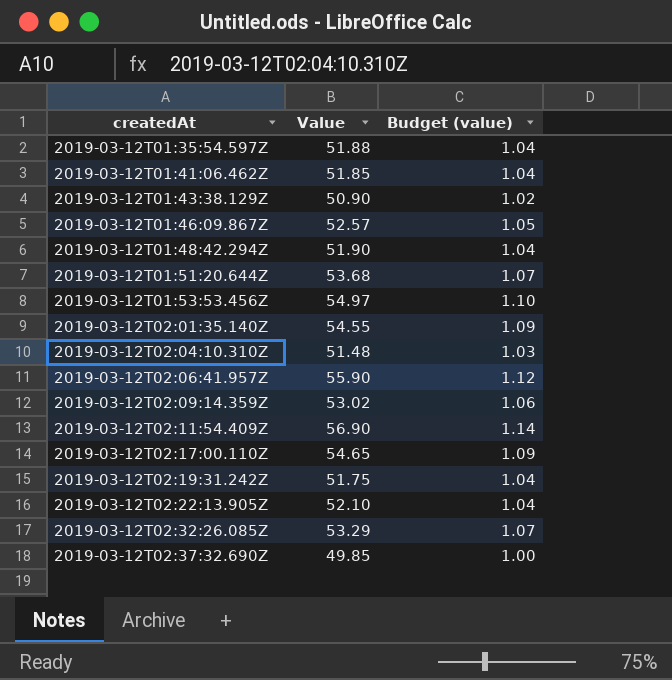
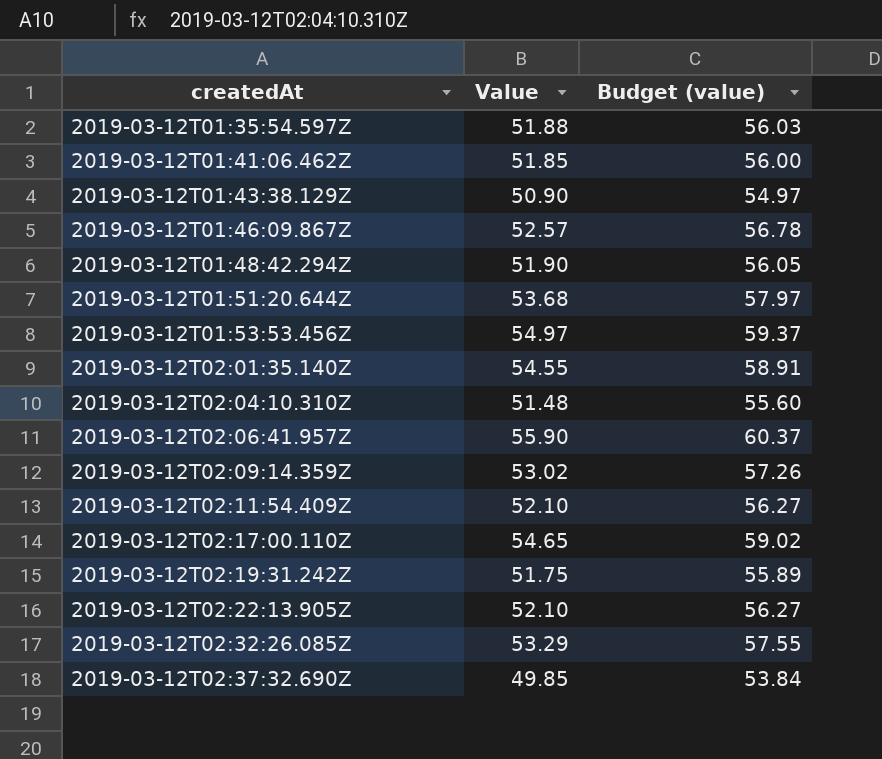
column Budget (value) | formula: [Value] * 0.02 -> [Value] * 1.08
2019-03-12T02:11:54.409Z | Value: 56.90 -> 52.10

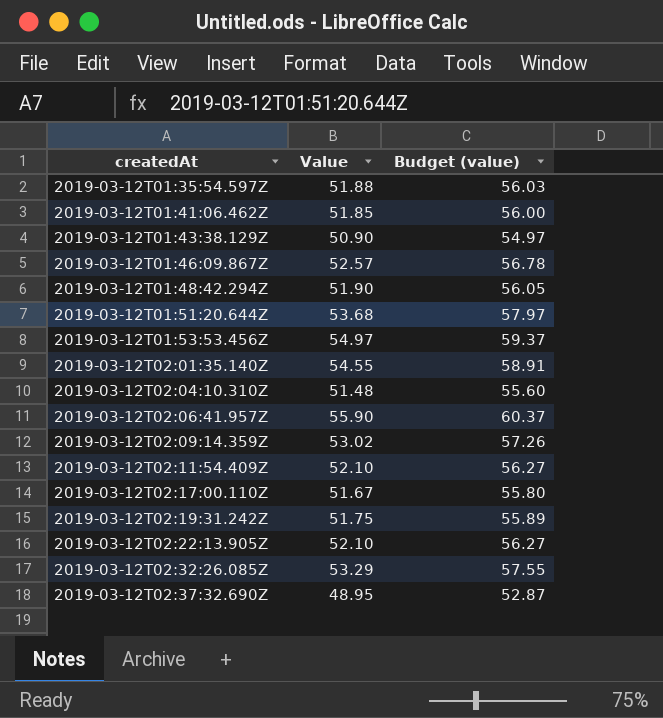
2019-03-12T02:17:00.110Z | Value: 54.65 -> 51.67
2019-03-12T02:17:00.110Z | Budget (value): 59.02 -> 55.80
2019-03-12T02:37:32.690Z | Value: 49.85 -> 48.95
2019-03-12T02:37:32.690Z | Budget (value): 53.84 -> 52.87

